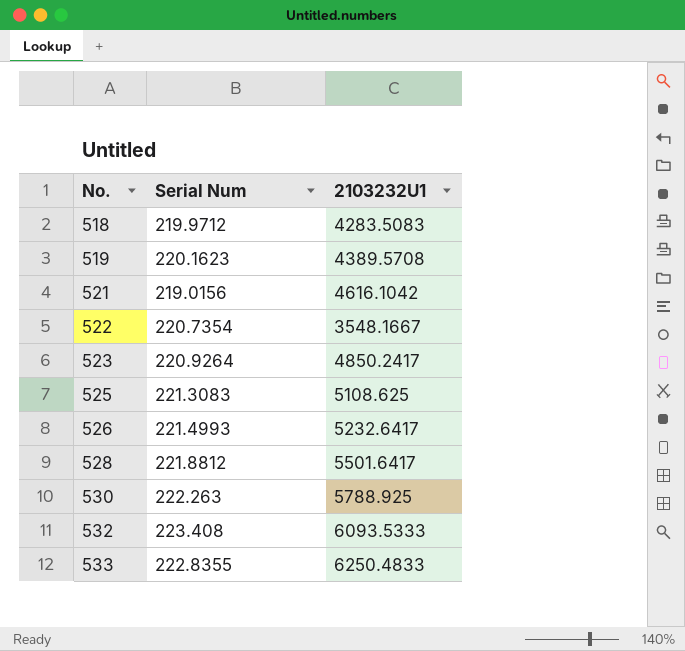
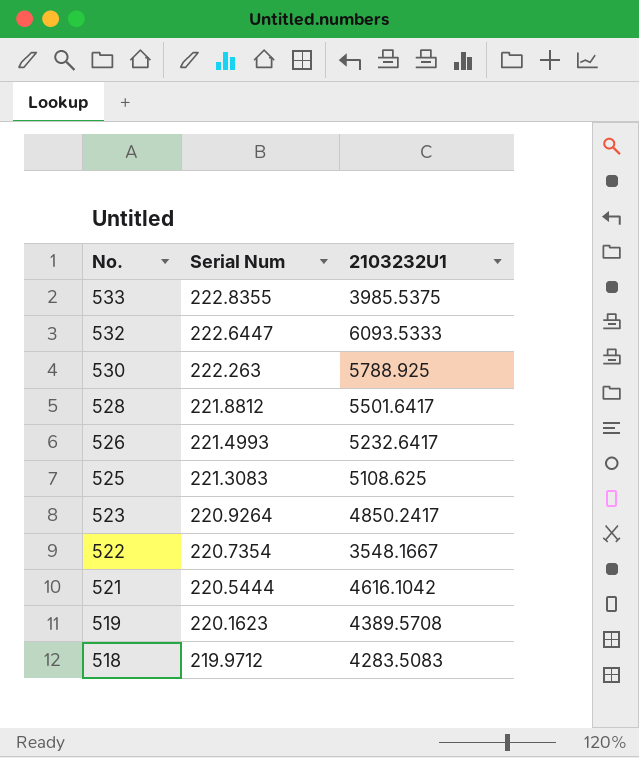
row order: No. ascending -> No. descending
533 | 2103232U1: 6250.4833 -> 3985.5375
532 | Serial Num: 223.408 -> 222.6447
521 | Serial Num: 219.0156 -> 220.5444

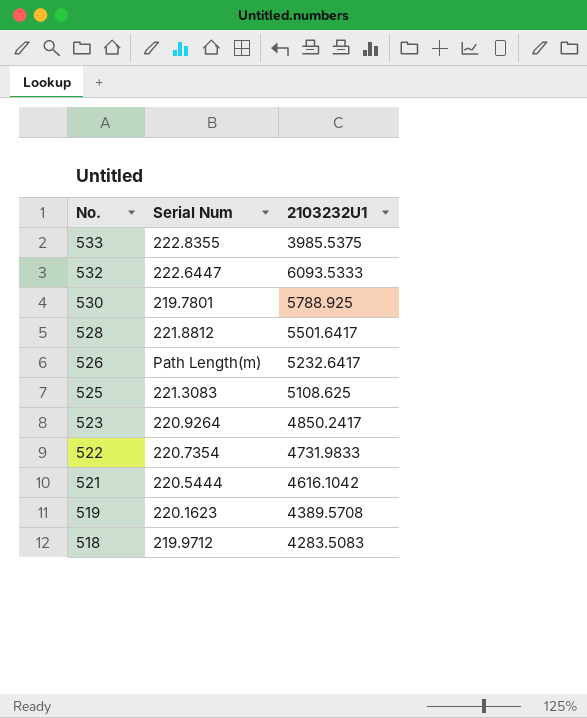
530 | Serial Num: 222.263 -> 219.7801
526 | Serial Num: 221.4993 -> Path Length(m)
522 | 2103232U1: 3548.1667 -> 4731.9833

